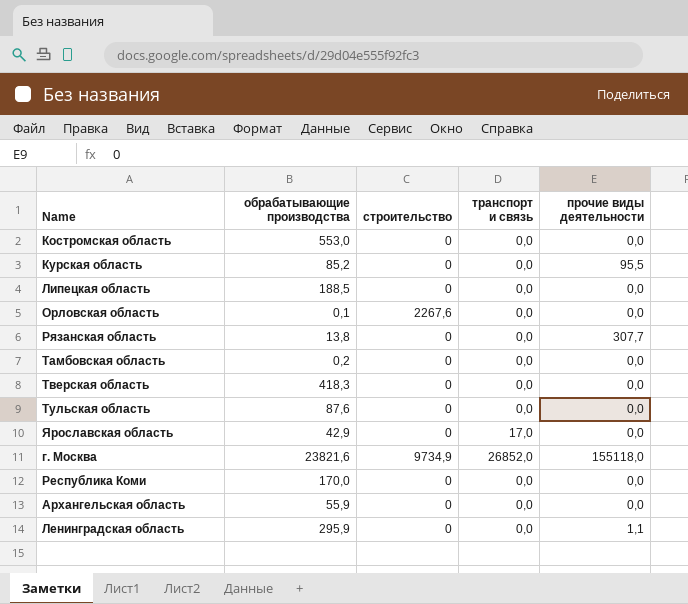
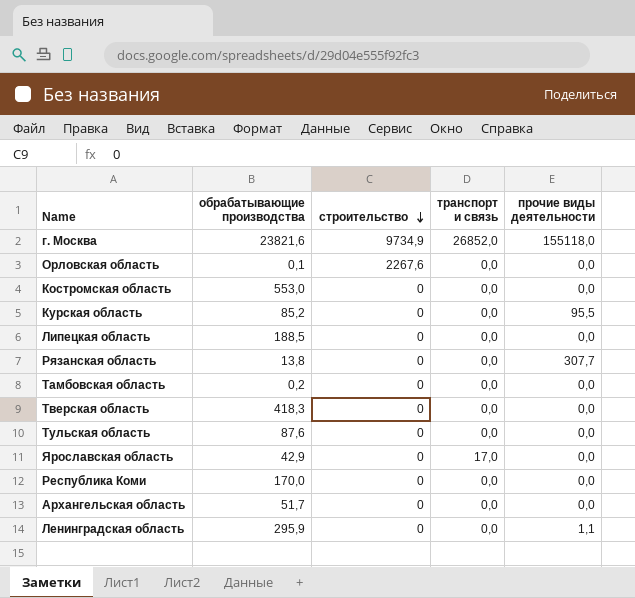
row order: none -> строительство descending
Архангельская область | обрабатывающие производства: 55,9 -> 51,7

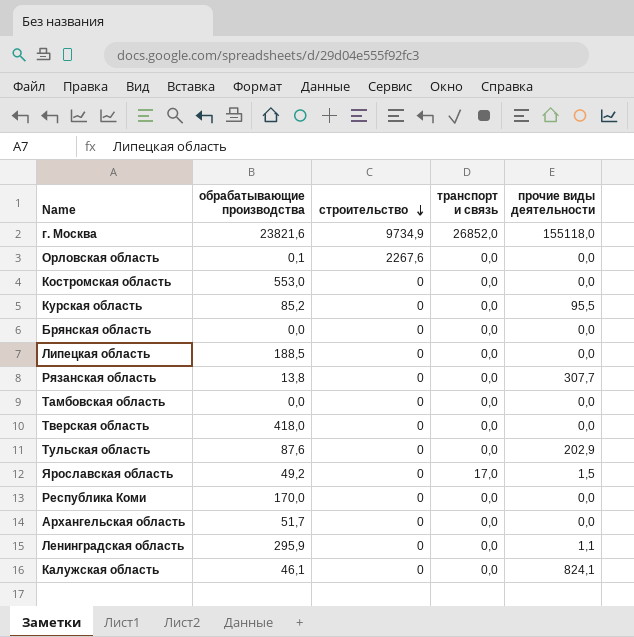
row Брянская область: none -> 0,0 | 0 | 0,0 | 0,0
Тамбовская область | обрабатывающие производства: 0,2 -> 0,0
Тверская область | обрабатывающие производства: 418,3 -> 418,0
Тульская область | прочие виды деятельности: 0,0 -> 202,9
Ярославская область | обрабатывающие производства: 42,9 -> 49,2
Ярославская область | прочие виды деятельности: 0,0 -> 1,5
row Калужская область: none -> 46,1 | 0 | 0,0 | 824,1

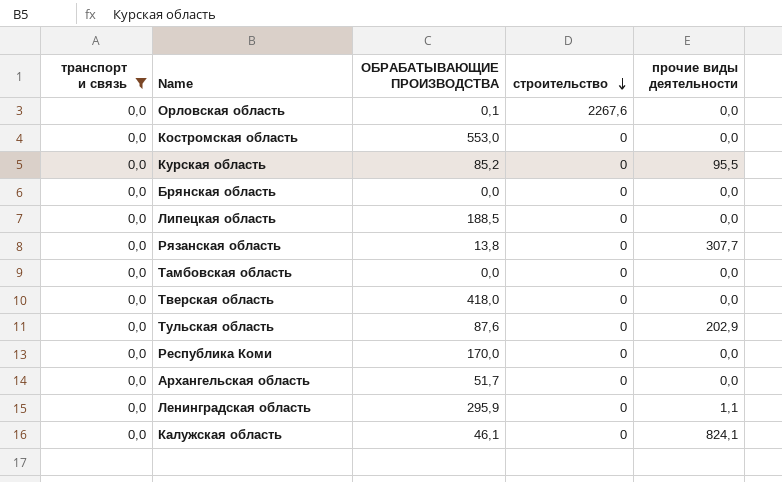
filter: none -> транспорт и связь = 0,0
column транспорт и связь | position: 4 -> 1
column name: обрабатывающие производства -> ОБРАБАТЫВАЮЩИЕ ПРОИЗВОДСТВА

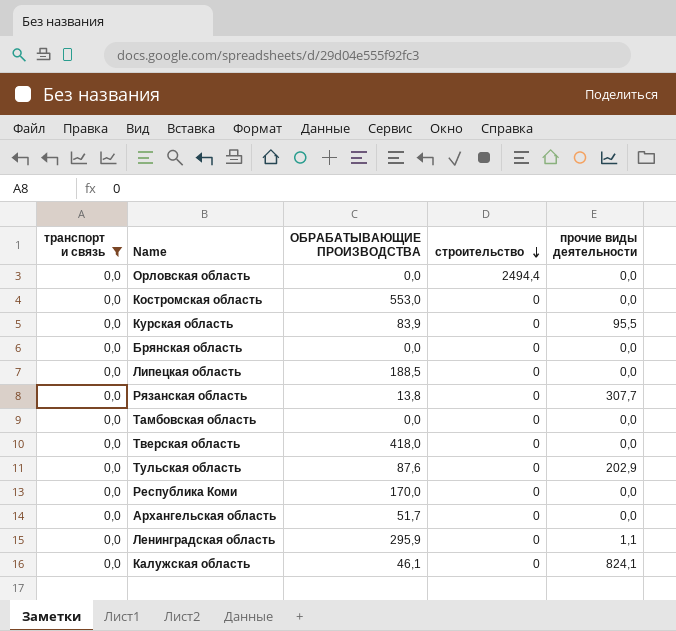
Орловская область | ОБРАБАТЫВАЮЩИЕ ПРОИЗВОДСТВА: 0,1 -> 0,0
Орловская область | строительство: 2267,6 -> 2494,4
Курская область | ОБРАБАТЫВАЮЩИЕ ПРОИЗВОДСТВА: 85,2 -> 83,9

